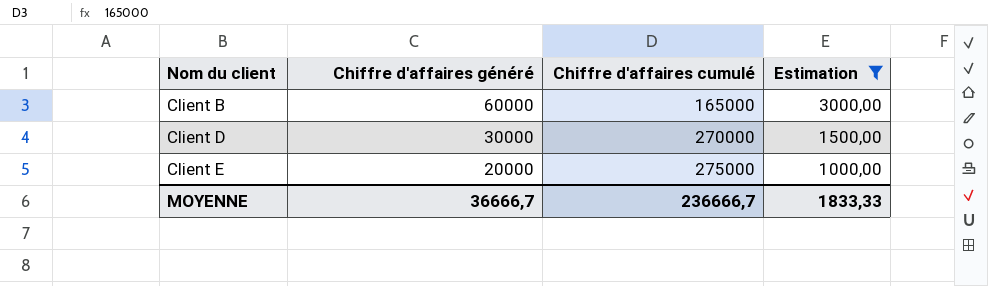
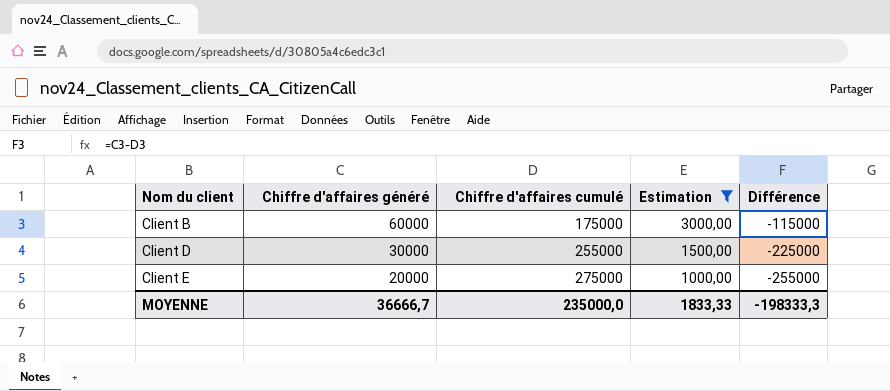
column Différence | formula: none -> [Chiffre d'affaires généré] - [Chiffre d'affaires cumulé]
Client B | Chiffre d'affaires cumulé: 165000 -> 175000
Client D | Chiffre d'affaires cumulé: 270000 -> 255000
MOYENNE | Chiffre d'affaires cumulé: 236666,7 -> 235000,0

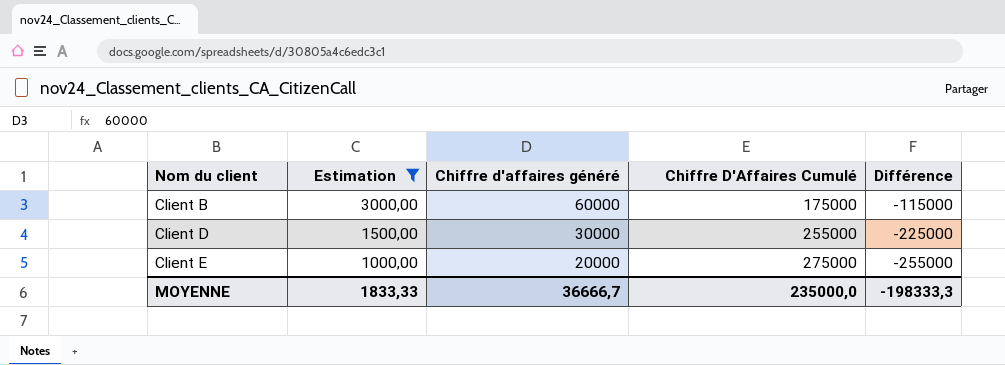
column Estimation | position: 4 -> 2
column name: Chiffre d'affaires cumulé -> Chiffre D'Affaires Cumulé

